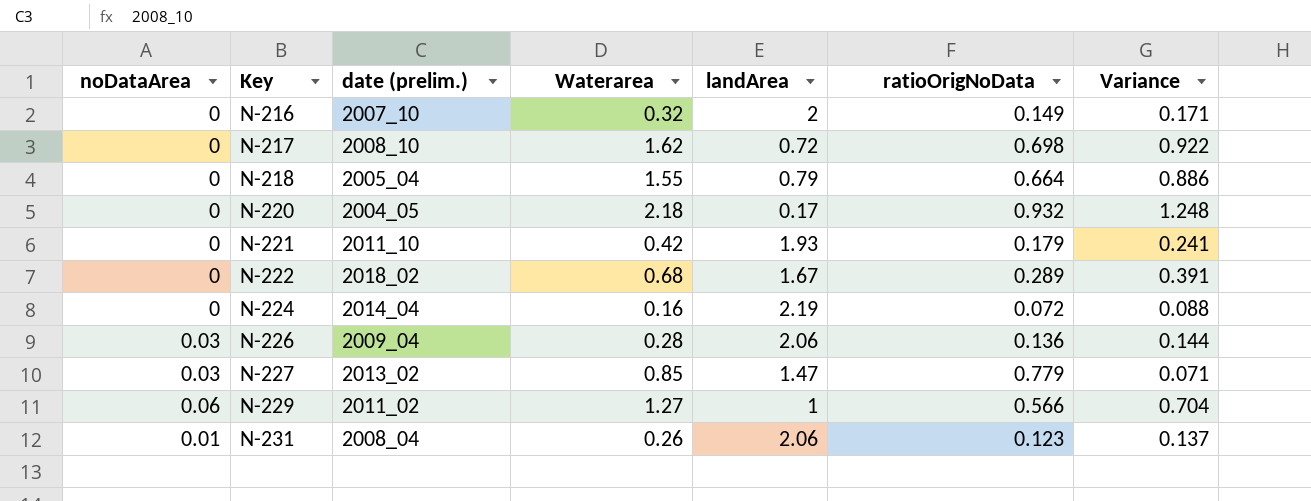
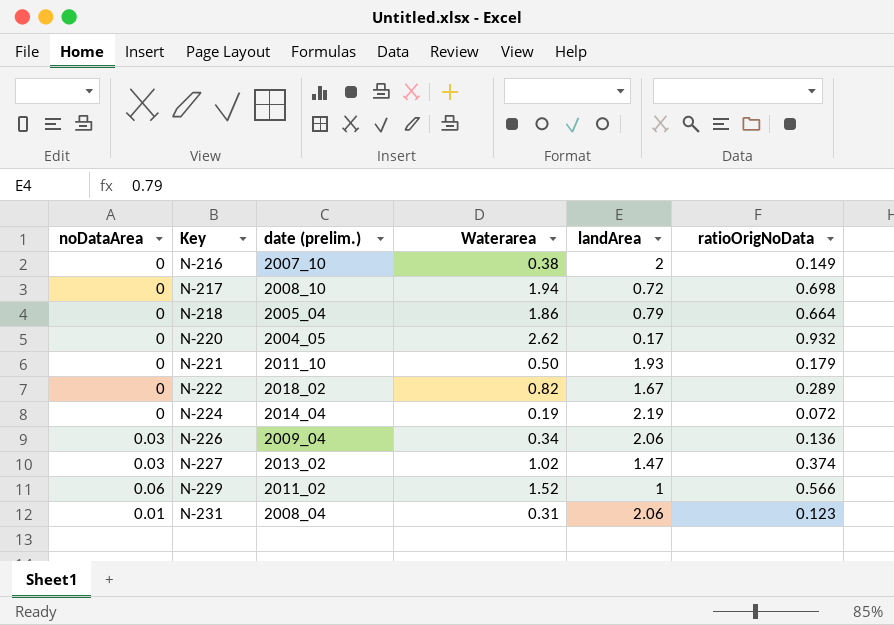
column Variance | formula: [Waterarea] - [ratioOrigNoData] -> none
N-216 | Waterarea: 0.32 -> 0.38
N-217 | Waterarea: 1.62 -> 1.94
N-218 | Waterarea: 1.55 -> 1.86
N-220 | Waterarea: 2.18 -> 2.62
N-221 | Waterarea: 0.42 -> 0.50
N-222 | Waterarea: 0.68 -> 0.82
N-224 | Waterarea: 0.16 -> 0.19
N-226 | Waterarea: 0.28 -> 0.34
N-227 | Waterarea: 0.85 -> 1.02
N-227 | ratioOrigNoData: 0.779 -> 0.374
N-229 | Waterarea: 1.27 -> 1.52
N-231 | Waterarea: 0.26 -> 0.31

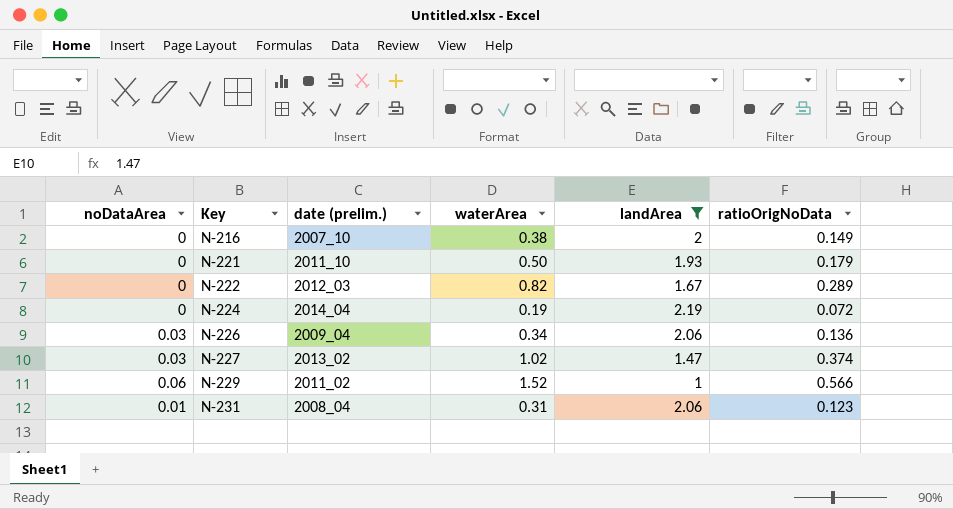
filter: none -> landArea >= 1
column name: Waterarea -> waterArea
N-222 | date (prelim.): 2018_02 -> 2012_03

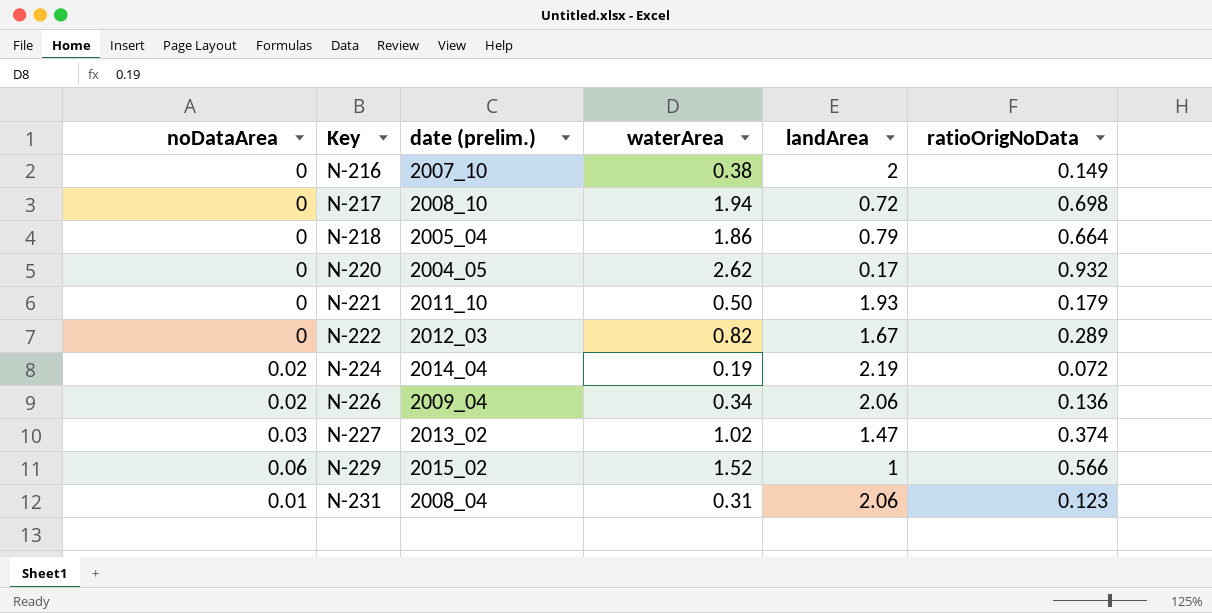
filter: landArea >= 1 -> none
N-224 | noDataArea: 0 -> 0.02
N-226 | noDataArea: 0.03 -> 0.02
N-229 | date (prelim.): 2011_02 -> 2015_02

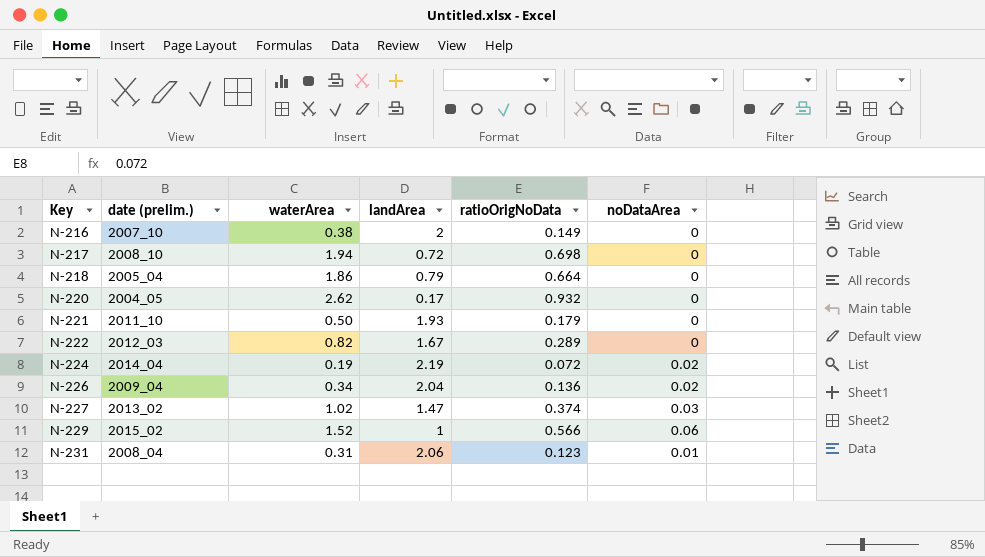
column noDataArea | position: 1 -> 6
N-226 | landArea: 2.06 -> 2.04

